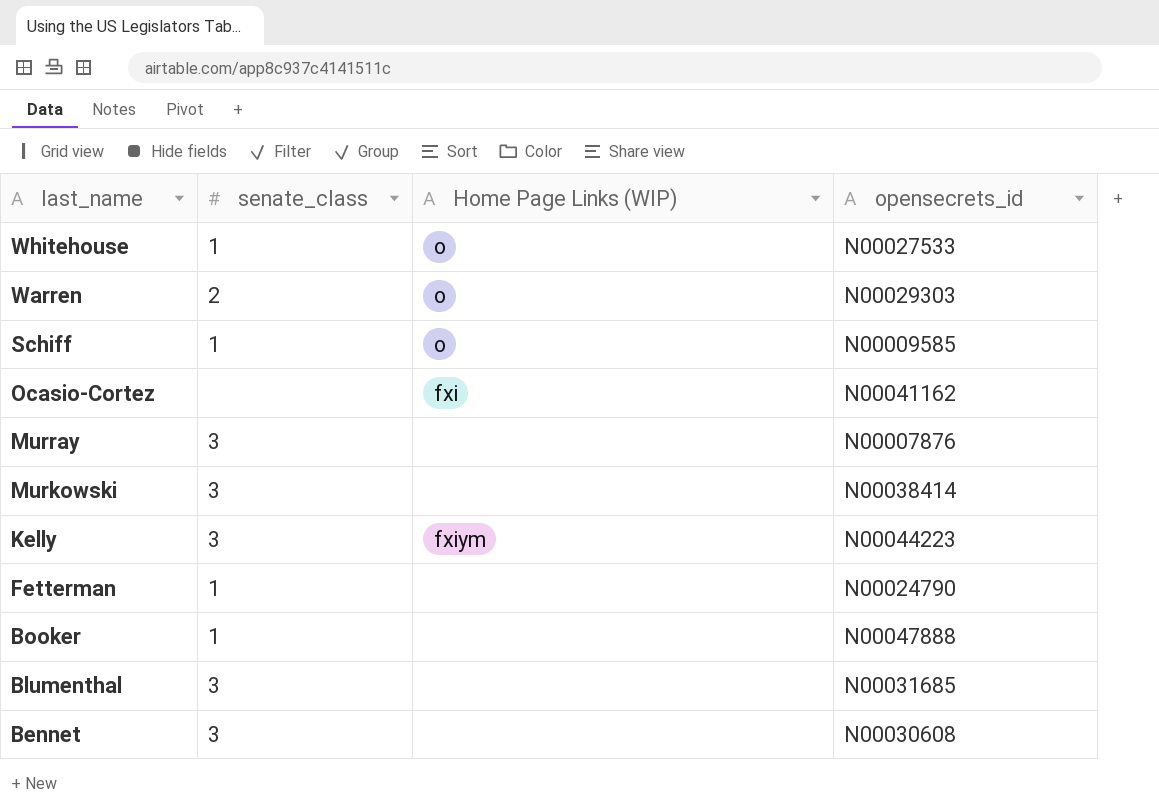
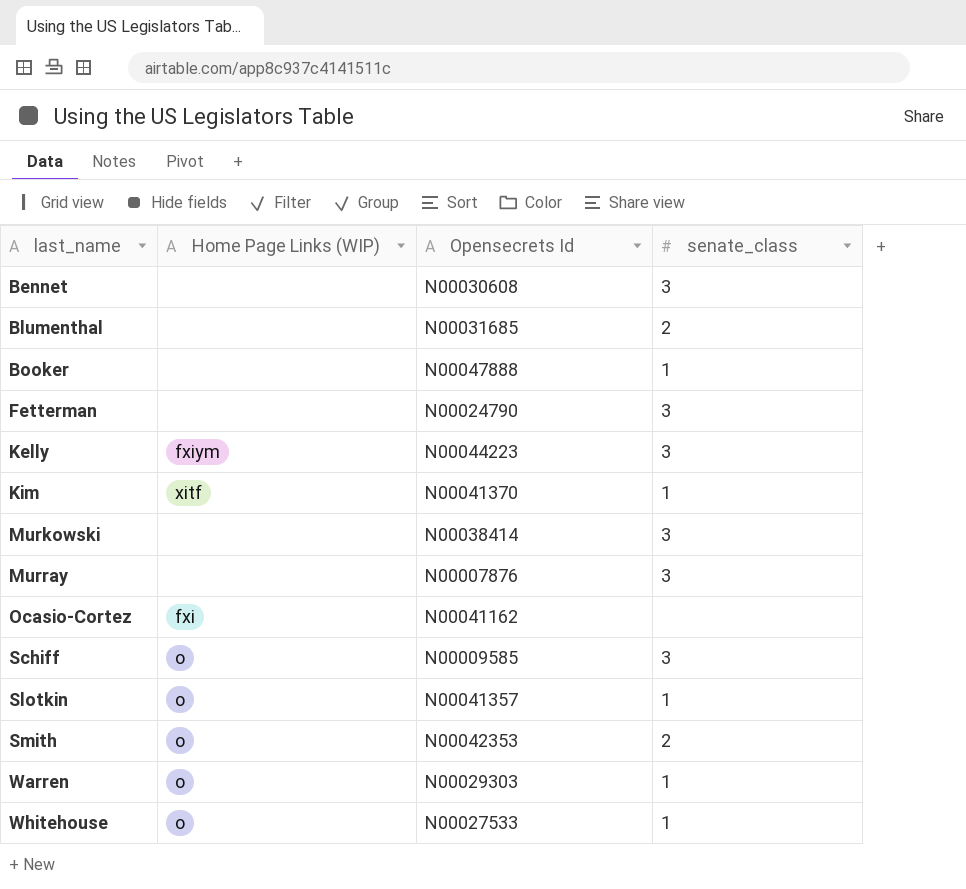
row order: last_name descending -> last_name ascending
column name: opensecrets_id -> Opensecrets Id
column senate_class | position: 2 -> 4
Blumenthal | senate_class: 3 -> 2
Fetterman | senate_class: 1 -> 3
row Kim: none -> xitf | N00041370 | 1
Schiff | senate_class: 1 -> 3
row Slotkin: none -> o | N00041357 | 1
row Smith: none -> o | N00042353 | 2
Warren | senate_class: 2 -> 1

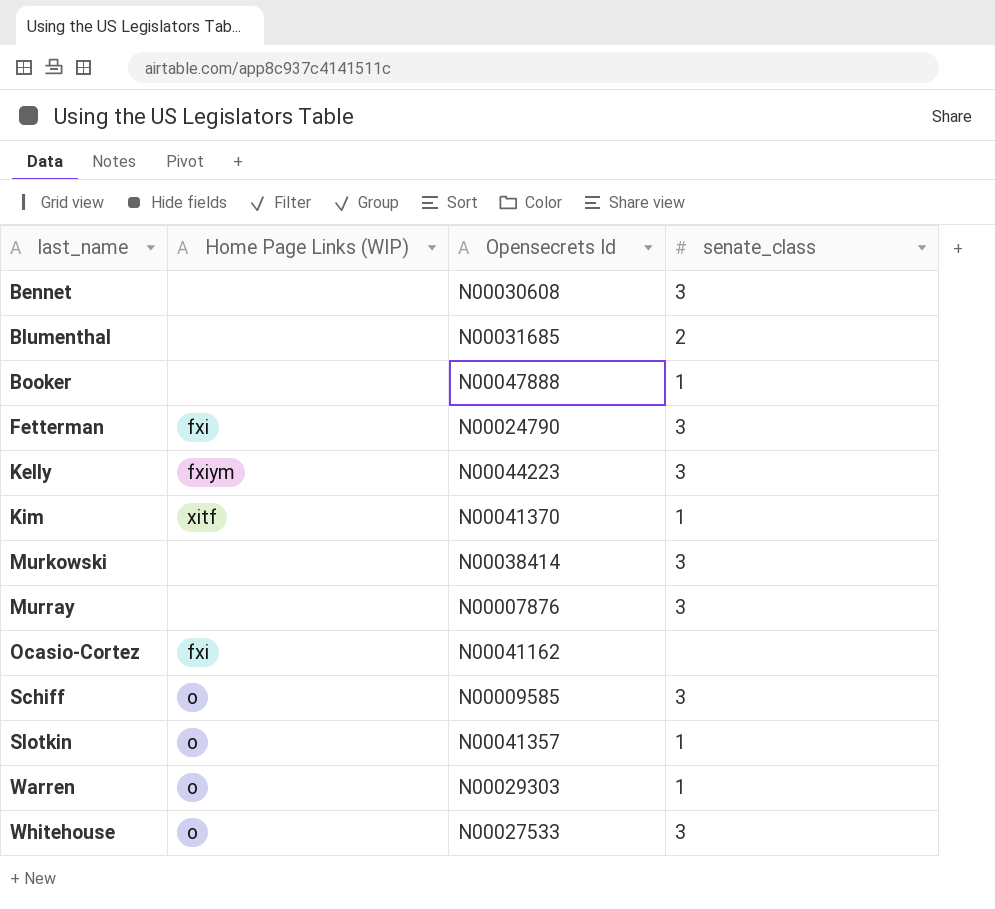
row Smith: o | N00042353 | 2 -> none
Fetterman | Home Page Links (WIP): none -> fxi
Whitehouse | senate_class: 1 -> 3

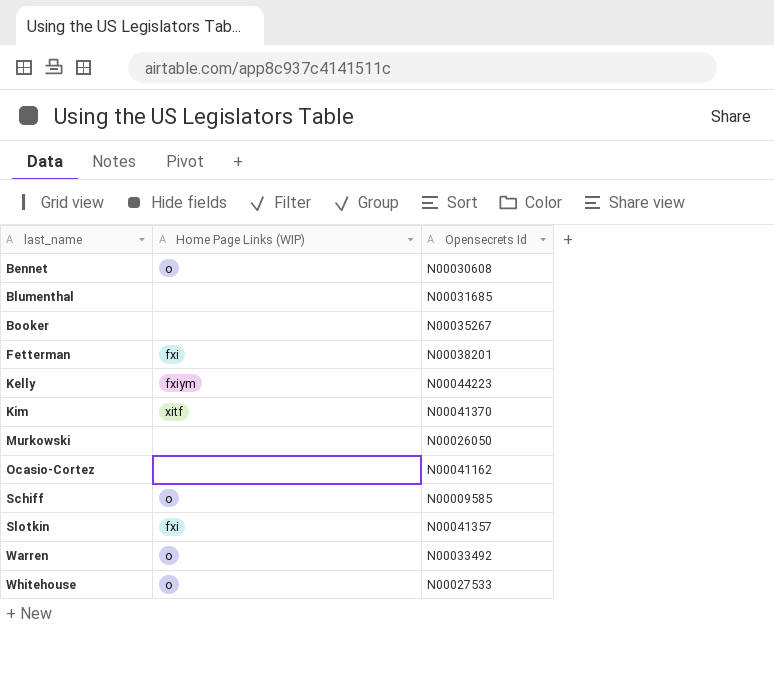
column senate_class | position: 4 -> none
row Murray: none | N00007876 | 3 -> none
Bennet | Home Page Links (WIP): none -> o
Booker | Opensecrets Id: N00047888 -> N00035267
Fetterman | Opensecrets Id: N00024790 -> N00038201
Murkowski | Opensecrets Id: N00038414 -> N00026050
Ocasio-Cortez | Home Page Links (WIP): fxi -> none
Slotkin | Home Page Links (WIP): o -> fxi
Warren | Opensecrets Id: N00029303 -> N00033492

